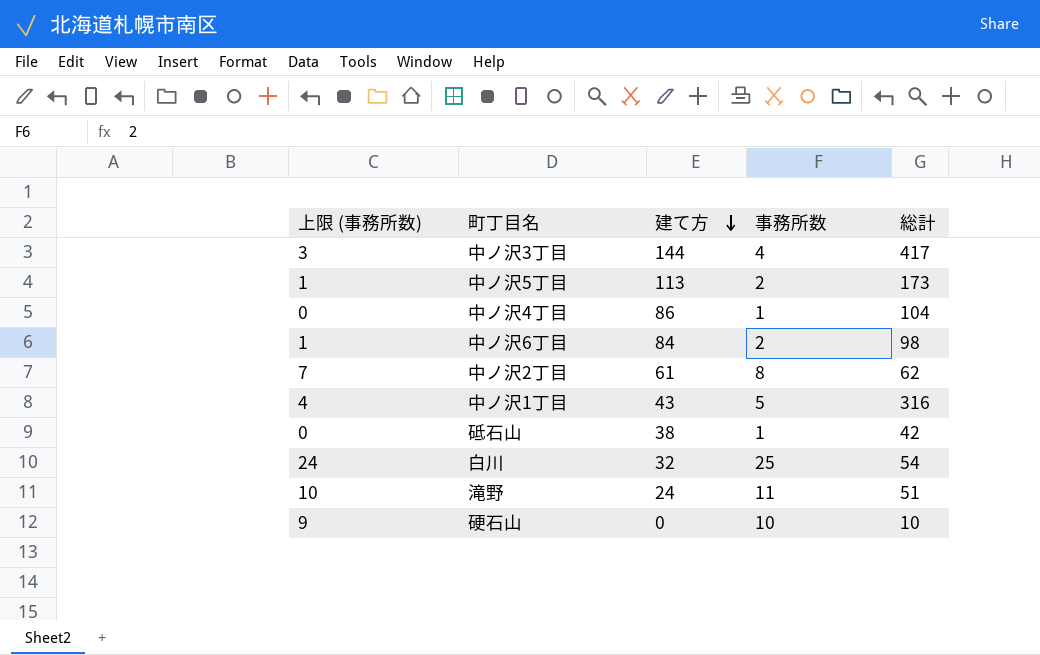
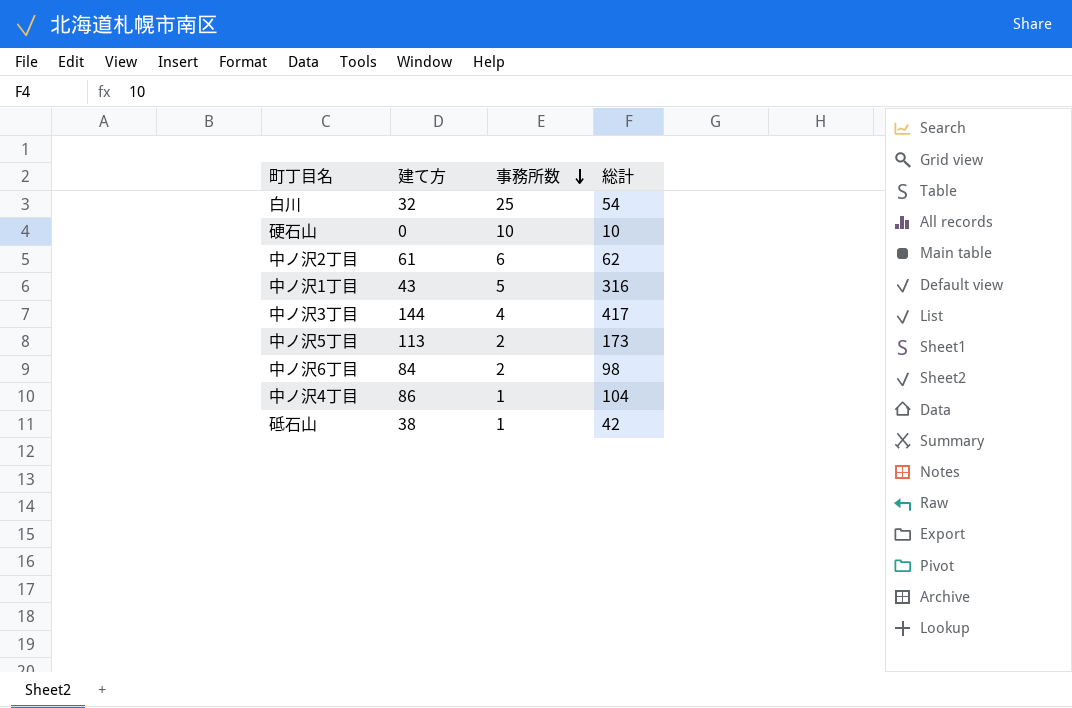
row order: 建て方 descending -> 事務所数 descending
column 上限 (事務所数) | formula: [事務所数] - 1 -> none
row 滝野: 10 | 24 | 11 | 51 -> none
中ノ沢2丁目 | 事務所数: 8 -> 6

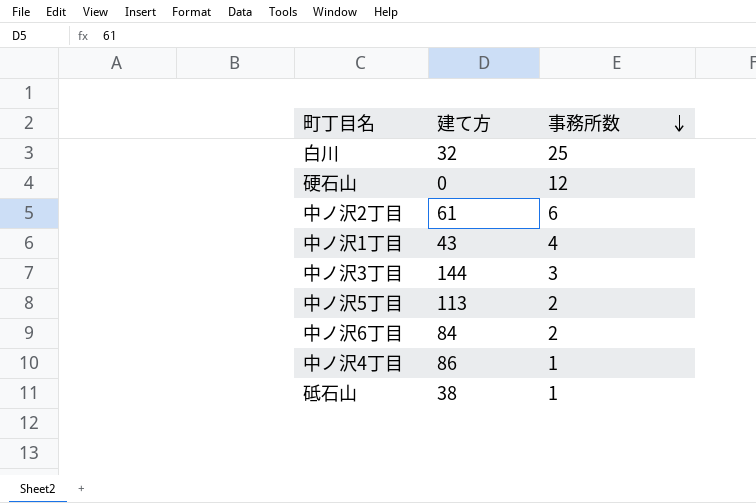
column 総計 | position: 4 -> none
硬石山 | 事務所数: 10 -> 12
中ノ沢1丁目 | 事務所数: 5 -> 4
中ノ沢3丁目 | 事務所数: 4 -> 3

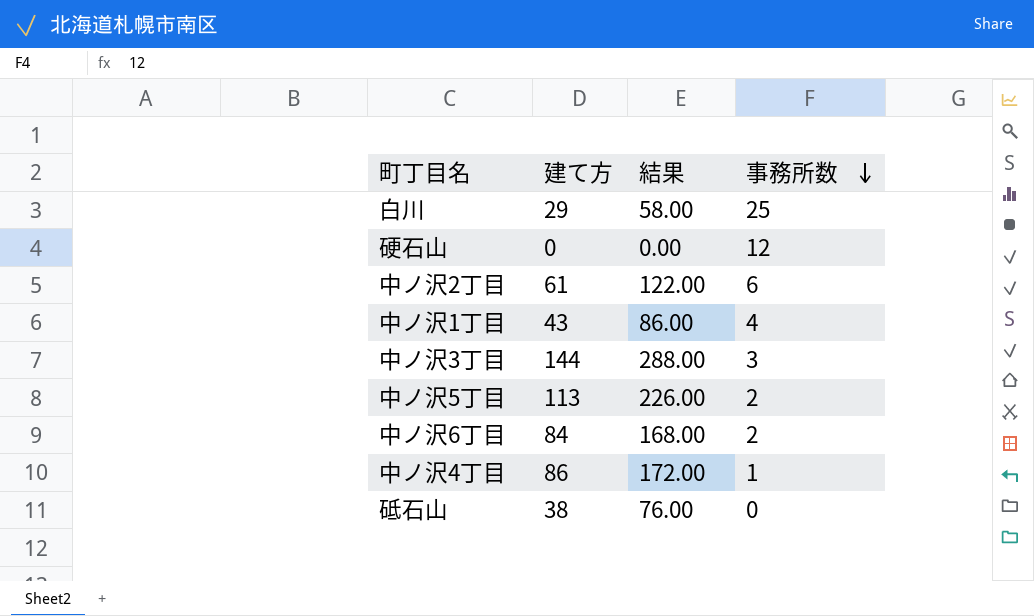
column 結果 | formula: none -> [建て方] * 2
白川 | 建て方: 32 -> 29
砥石山 | 事務所数: 1 -> 0

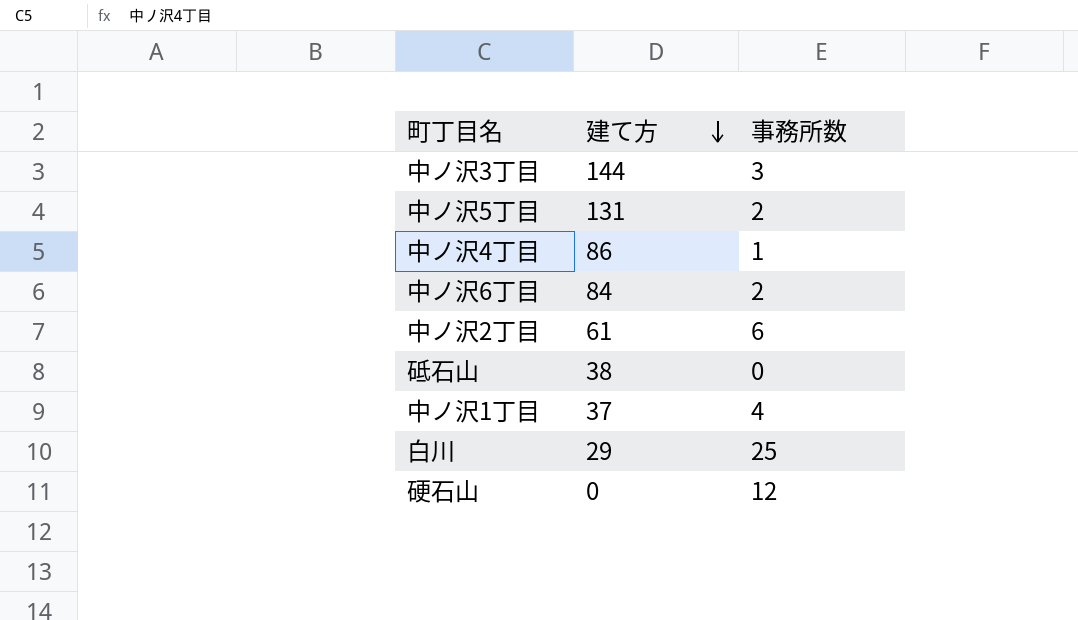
row order: 事務所数 descending -> 建て方 descending
column 結果 | formula: [建て方] * 2 -> none
中ノ沢5丁目 | 建て方: 113 -> 131
中ノ沢1丁目 | 建て方: 43 -> 37

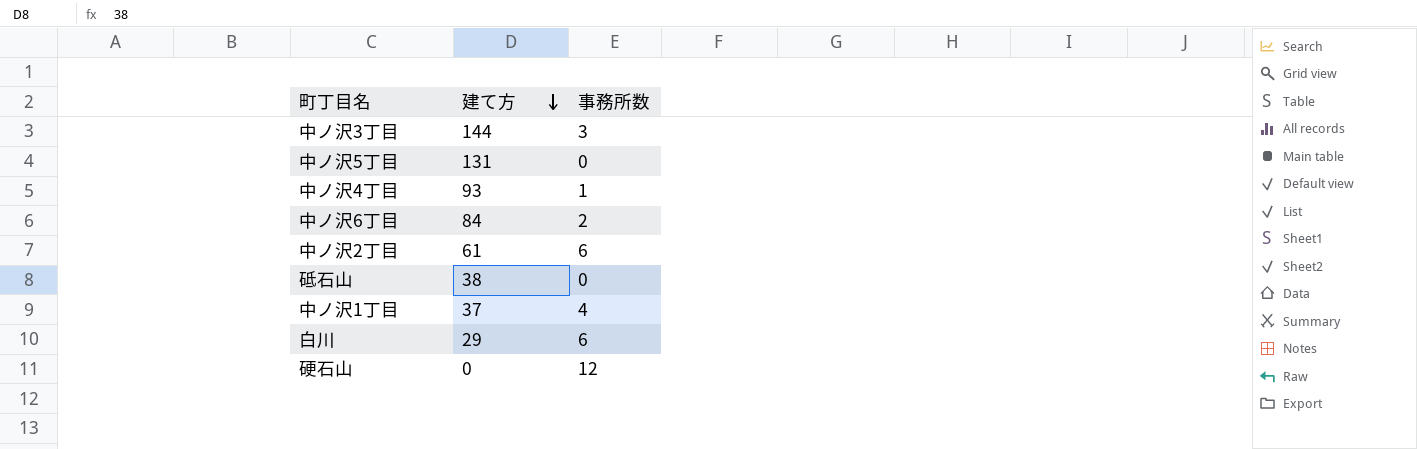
中ノ沢5丁目 | 事務所数: 2 -> 0
中ノ沢4丁目 | 建て方: 86 -> 93
白川 | 事務所数: 25 -> 6

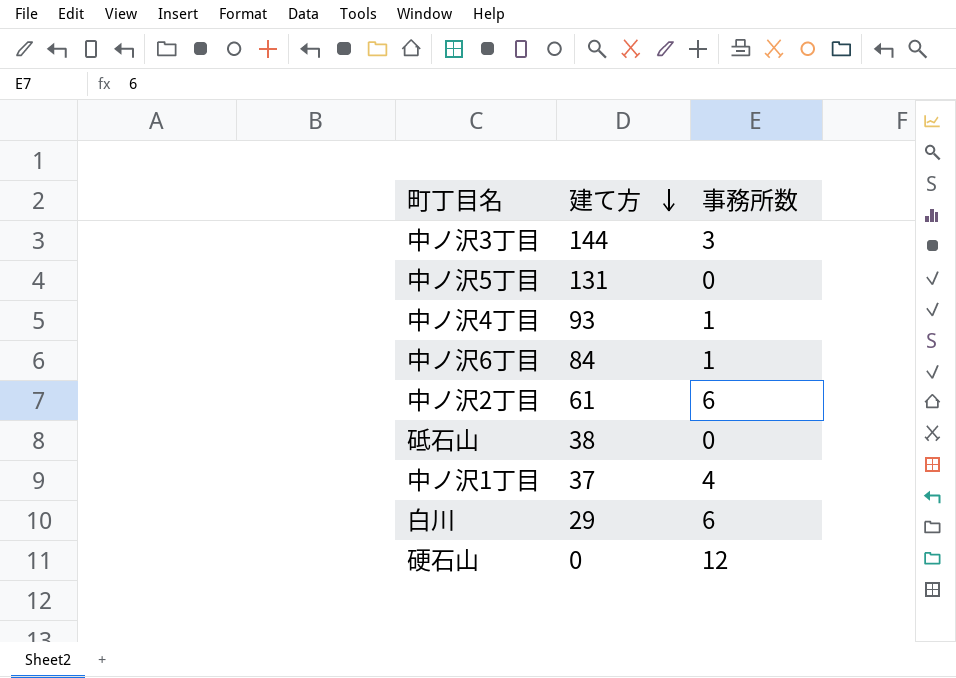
中ノ沢6丁目 | 事務所数: 2 -> 1

